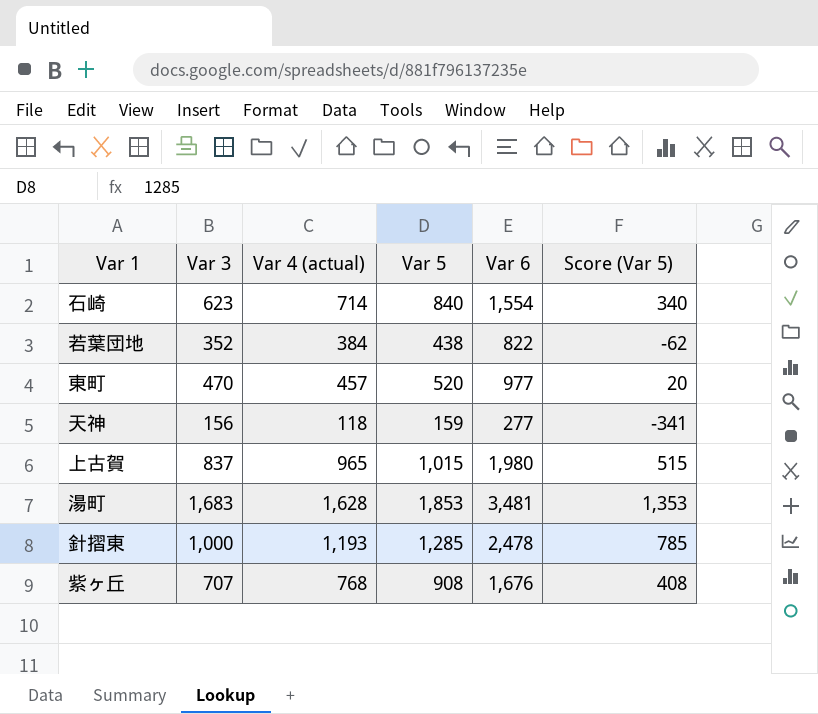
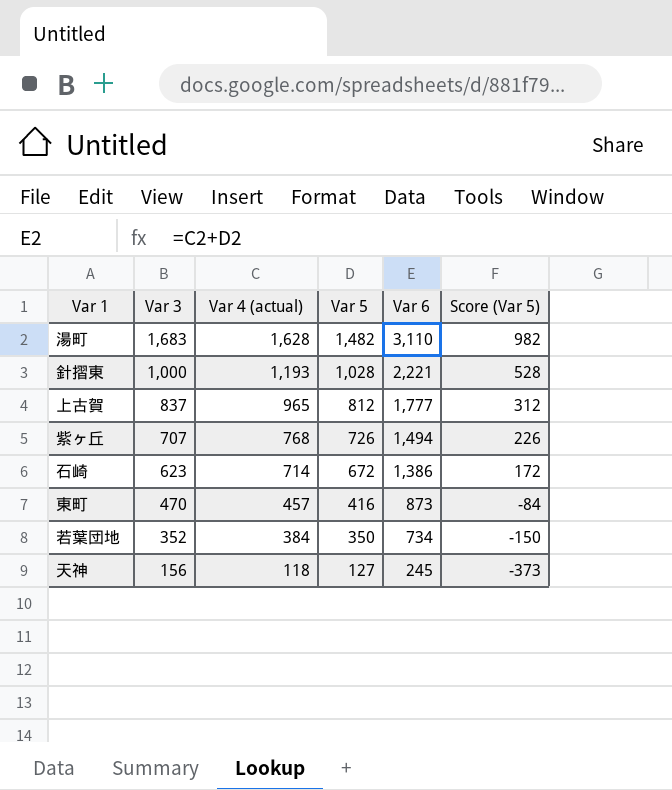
row order: none -> Var 3 descending
湯町 | Var 5: 1,853 -> 1,482
湯町 | Var 6: 3,481 -> 3,110
湯町 | Score (Var 5): 1,353 -> 982
針摺東 | Var 5: 1,285 -> 1,028
針摺東 | Var 6: 2,478 -> 2,221
針摺東 | Score (Var 5): 785 -> 528
上古賀 | Var 5: 1,015 -> 812
上古賀 | Var 6: 1,980 -> 1,777
上古賀 | Score (Var 5): 515 -> 312
紫ヶ丘 | Var 5: 908 -> 726
紫ヶ丘 | Var 6: 1,676 -> 1,494
紫ヶ丘 | Score (Var 5): 408 -> 226
石崎 | Var 5: 840 -> 672
石崎 | Var 6: 1,554 -> 1,386
石崎 | Score (Var 5): 340 -> 172
東町 | Var 5: 520 -> 416
東町 | Var 6: 977 -> 873
東町 | Score (Var 5): 20 -> -84
若葉団地 | Var 5: 438 -> 350
若葉団地 | Var 6: 822 -> 734
若葉団地 | Score (Var 5): -62 -> -150
天神 | Var 5: 159 -> 127
天神 | Var 6: 277 -> 245
天神 | Score (Var 5): -341 -> -373

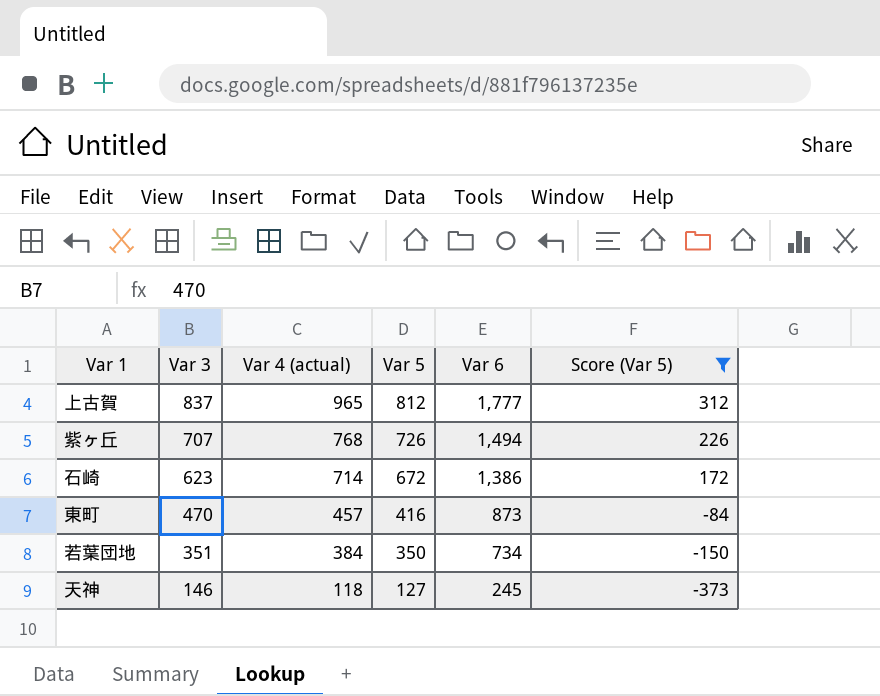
filter: none -> Score (Var 5) <= 312
若葉団地 | Var 3: 352 -> 351
天神 | Var 3: 156 -> 146

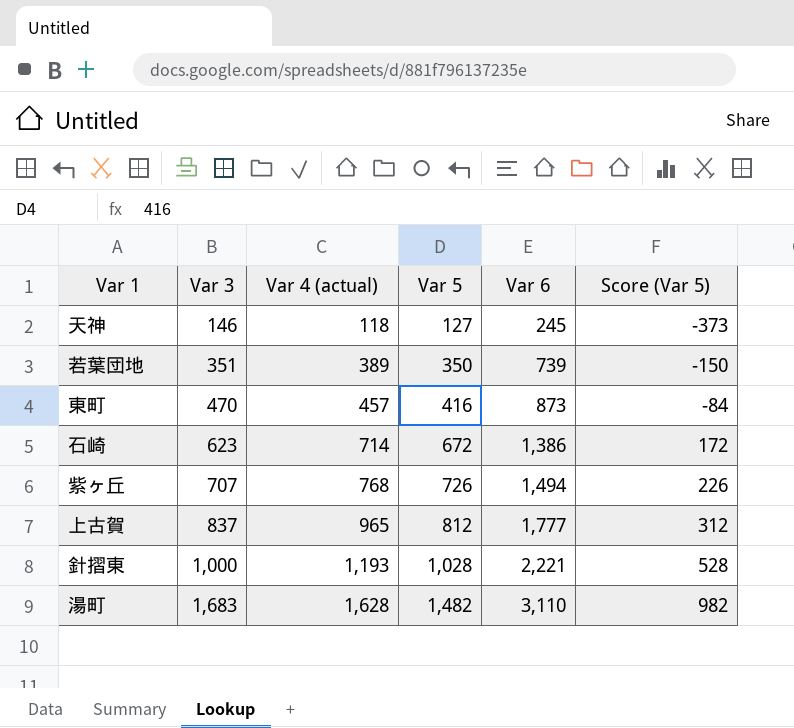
filter: Score (Var 5) <= 312 -> none
row order: Var 3 descending -> Var 3 ascending
若葉団地 | Var 4 (actual): 384 -> 389
若葉団地 | Var 6: 734 -> 739

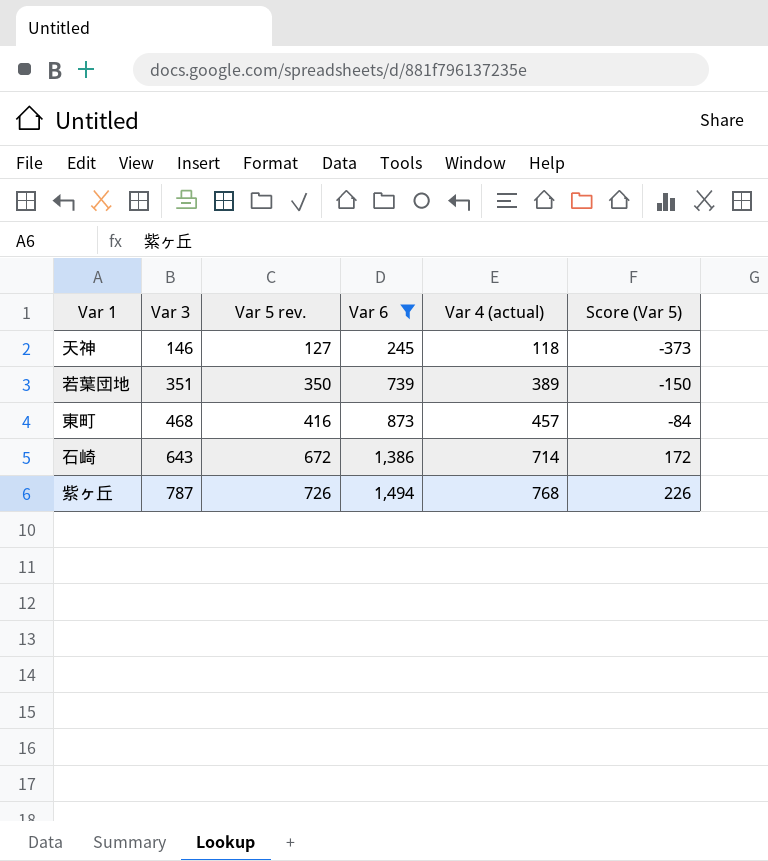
filter: none -> Var 6 <= 1,494
column name: Var 5 -> Var 5 rev.
column Var 4 (actual) | position: 3 -> 5
東町 | Var 3: 470 -> 468
石崎 | Var 3: 623 -> 643
紫ヶ丘 | Var 3: 707 -> 787

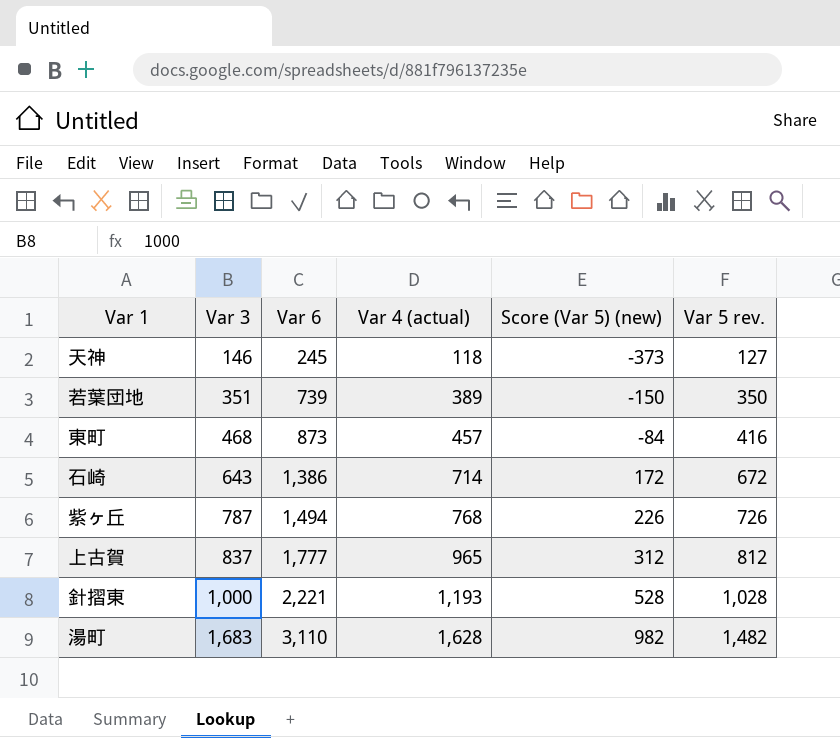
filter: Var 6 <= 1,494 -> none
column name: Score (Var 5) -> Score (Var 5) (new)
column Var 5 rev. | position: 3 -> 6

